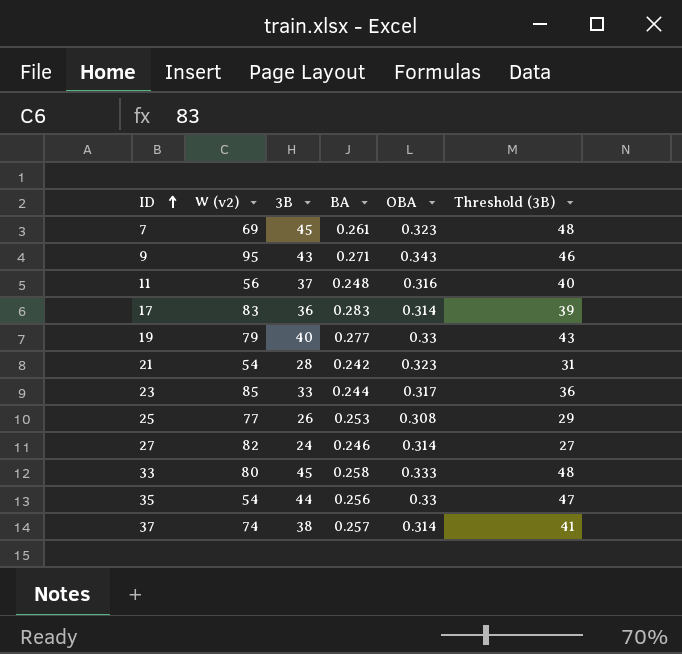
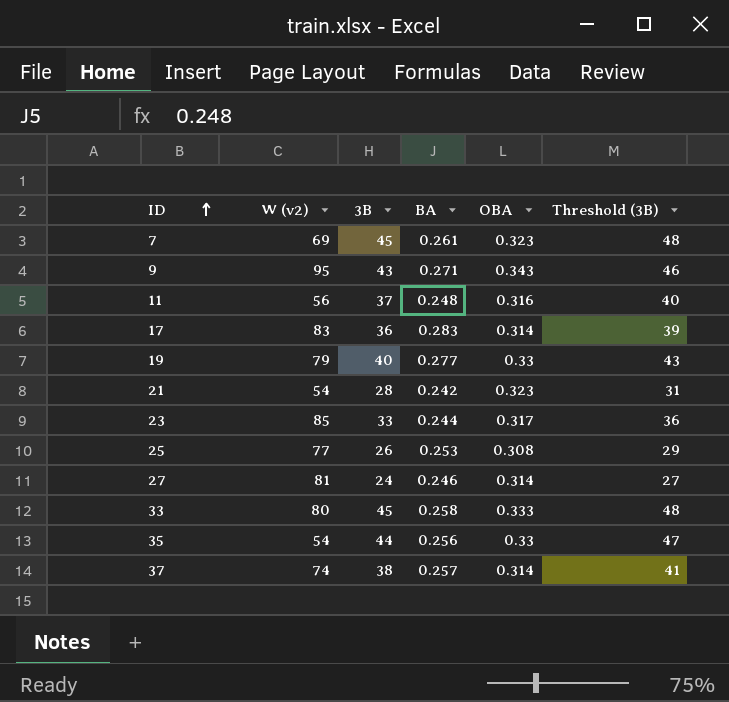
27 | W (v2): 82 -> 81

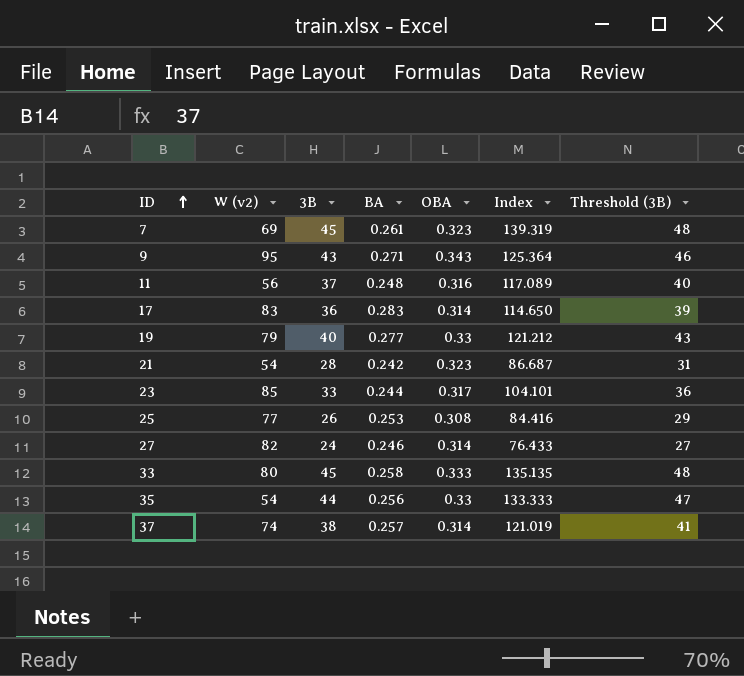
column Index | formula: none -> [3B] / [OBA]
27 | W (v2): 81 -> 82

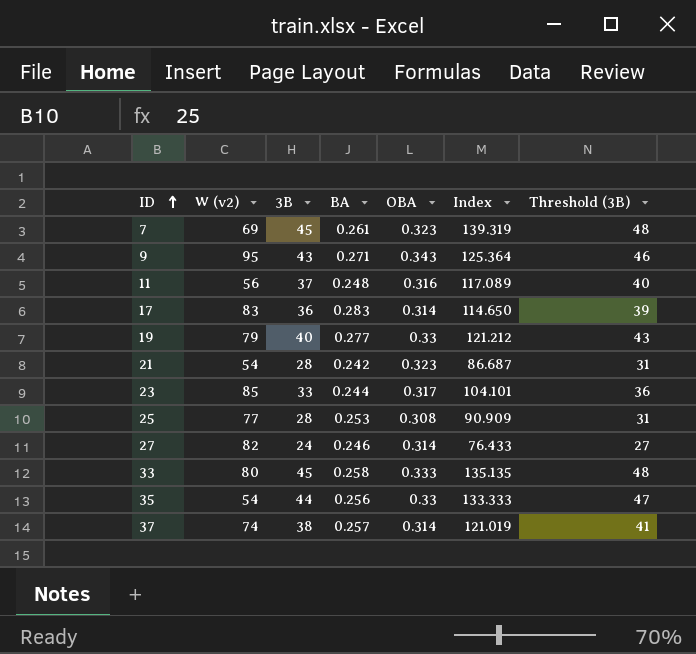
25 | 3B: 26 -> 28
25 | Index: 84.416 -> 90.909
25 | Threshold (3B): 29 -> 31

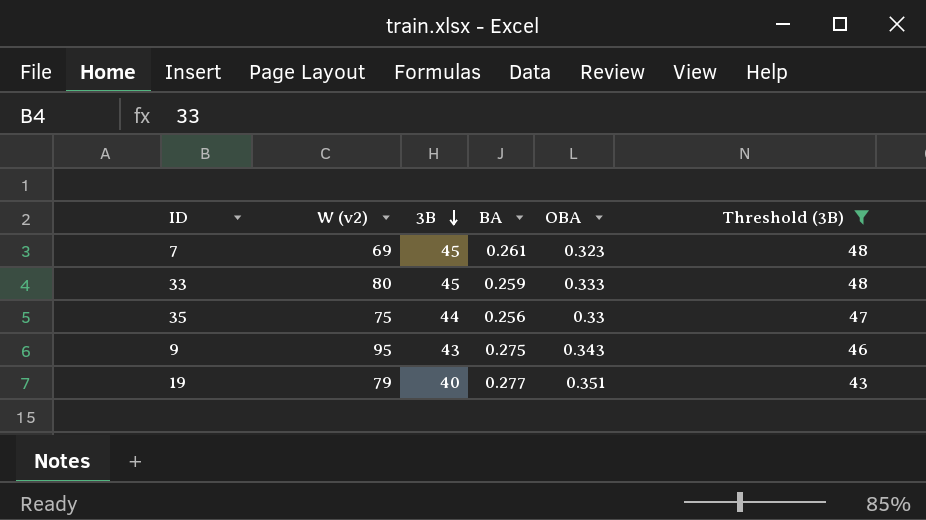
filter: none -> Threshold (3B) >= 43
row order: ID ascending -> 3B descending
column Index | formula: [3B] / [OBA] -> none
33 | BA: 0.258 -> 0.259
35 | W (v2): 54 -> 75
9 | BA: 0.271 -> 0.275
19 | OBA: 0.33 -> 0.351

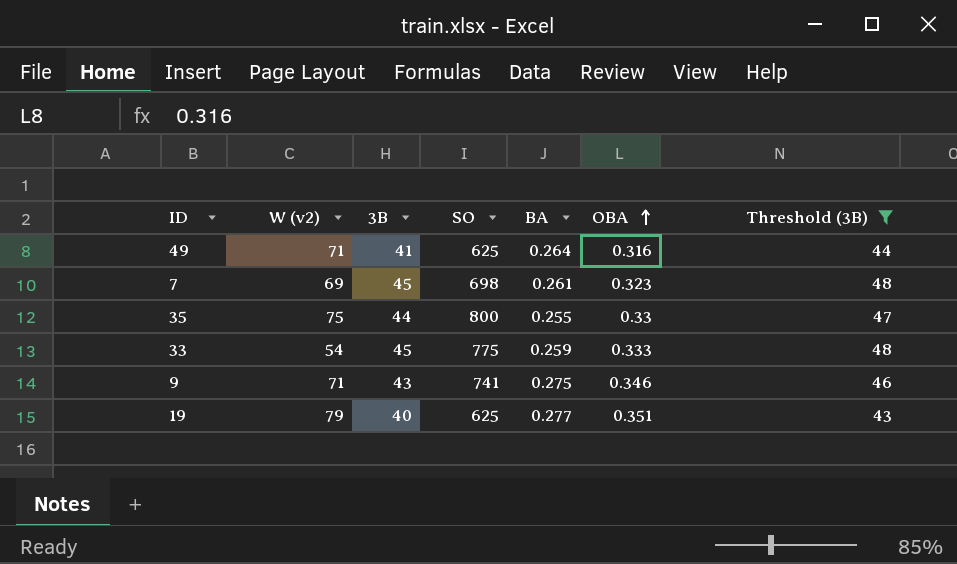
row order: 3B descending -> OBA ascending
column SO | position: none -> 4
row 49: none -> 71 | 41 | 625 | 0.264 | 0.316 | 44
35 | BA: 0.256 -> 0.255
33 | W (v2): 80 -> 54
9 | W (v2): 95 -> 71
9 | OBA: 0.343 -> 0.346

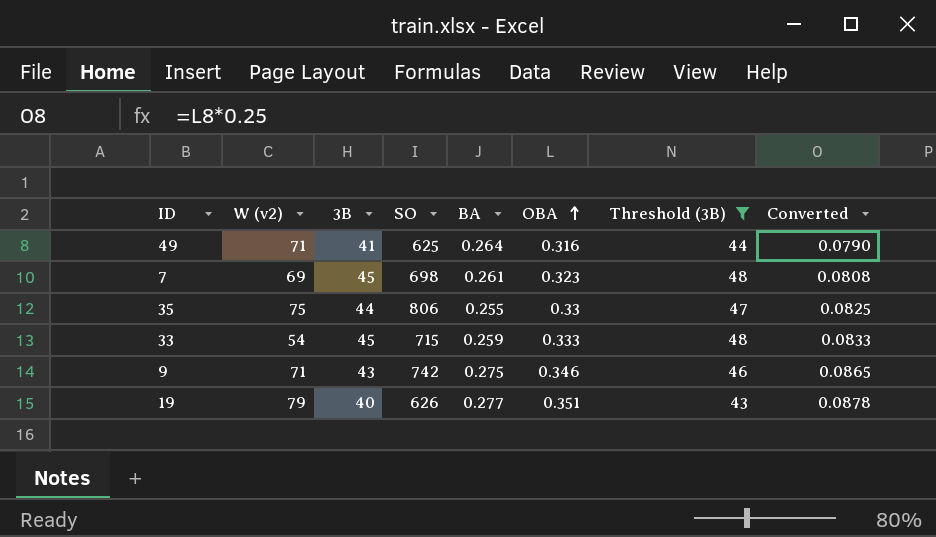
column Converted | formula: none -> [OBA] * 0.25
35 | SO: 800 -> 806
33 | SO: 775 -> 715
9 | SO: 741 -> 742
19 | SO: 625 -> 626

